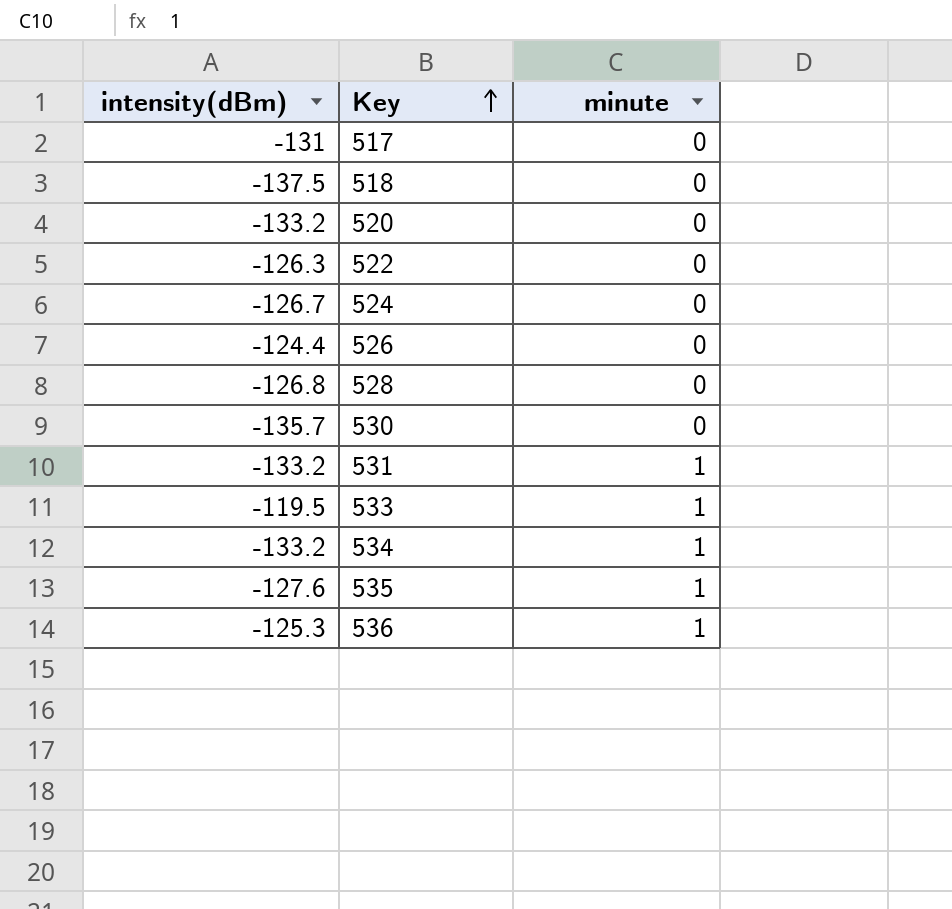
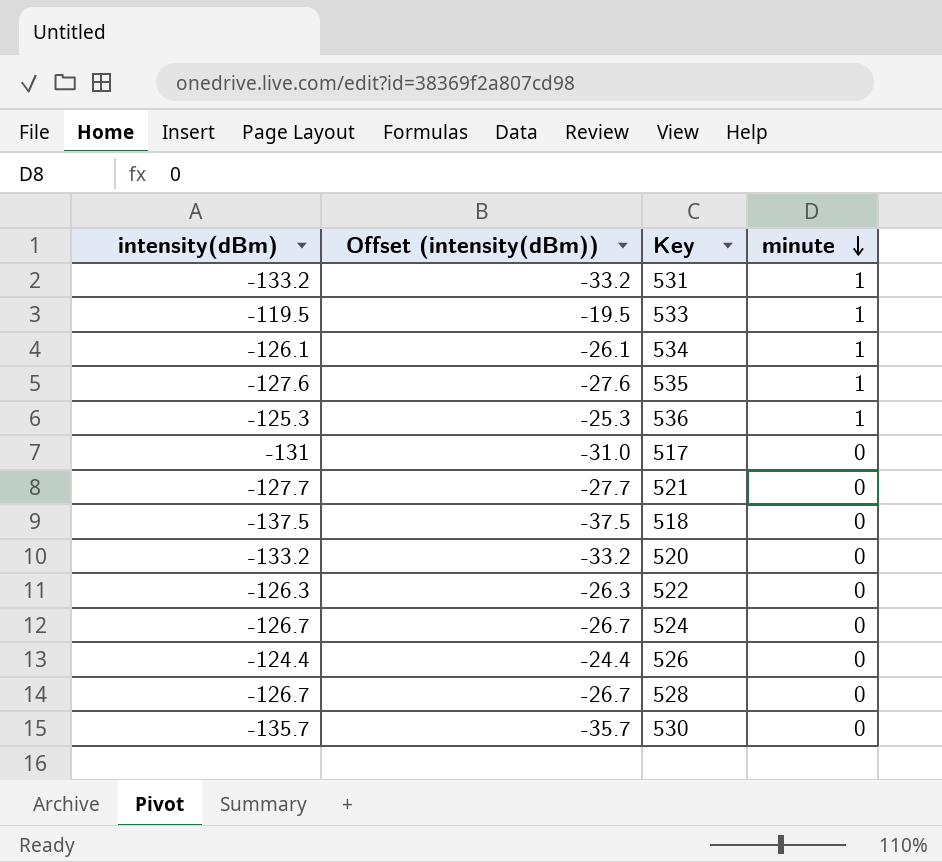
row order: Key ascending -> minute descending
column Offset (intensity(dBm)) | formula: none -> [intensity(dBm)] + 100
534 | intensity(dBm): -133.2 -> -126.1
row 521: none -> -127.7 | -27.7 | 0
528 | intensity(dBm): -126.8 -> -126.7

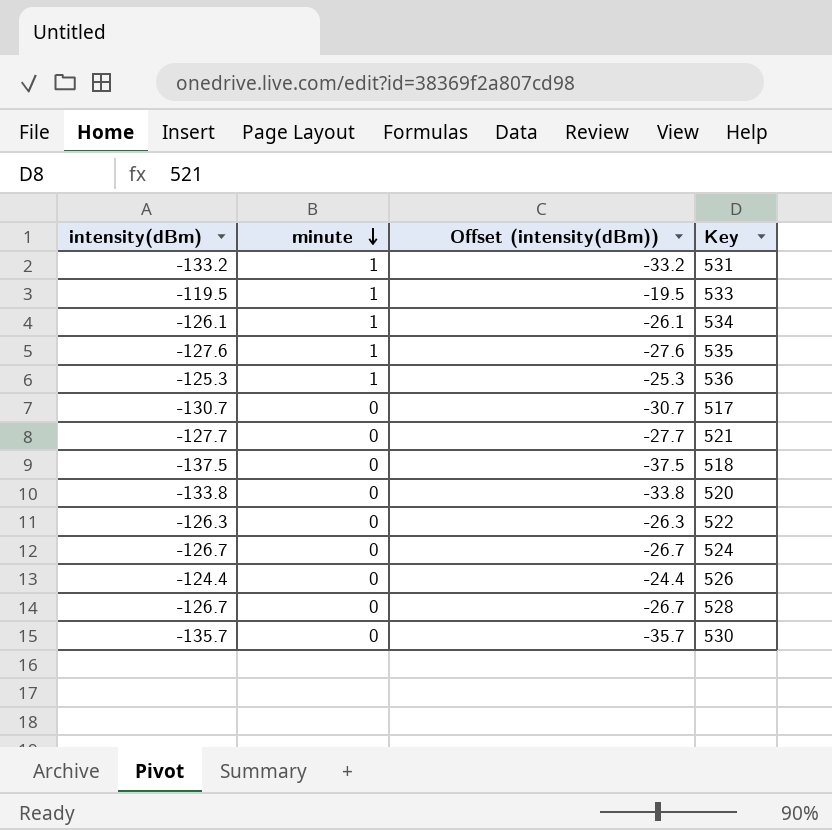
column minute | position: 4 -> 2
517 | intensity(dBm): -131 -> -130.7
517 | Offset (intensity(dBm)): -31.0 -> -30.7
520 | intensity(dBm): -133.2 -> -133.8
520 | Offset (intensity(dBm)): -33.2 -> -33.8

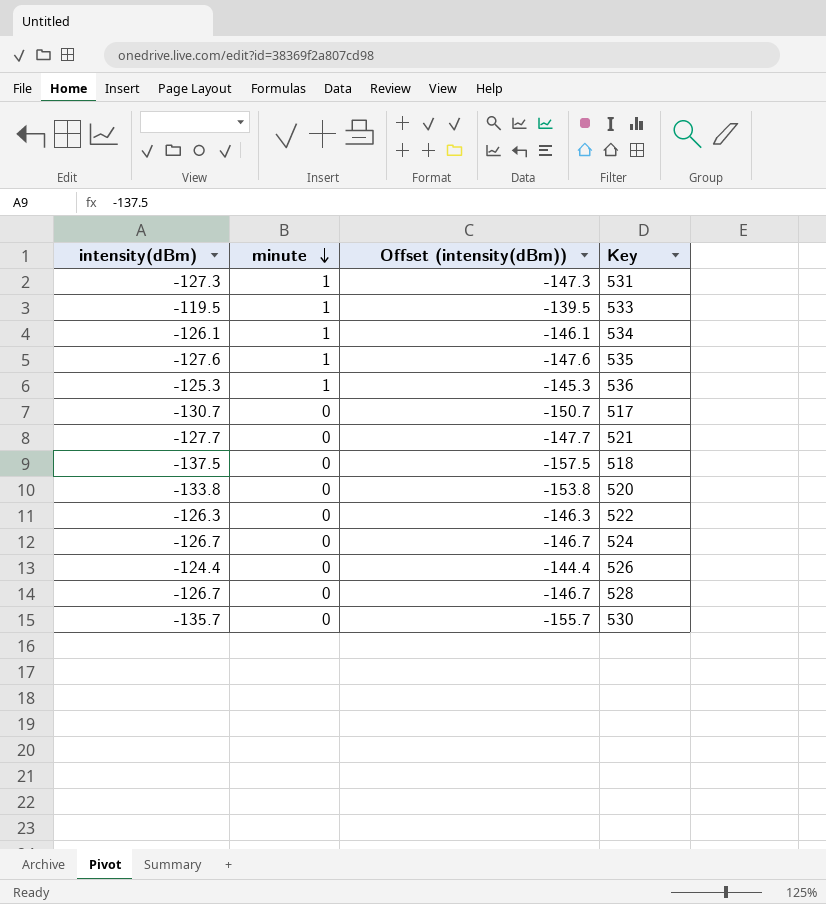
column Offset (intensity(dBm)) | formula: [intensity(dBm)] + 100 -> [intensity(dBm)] - 20
531 | intensity(dBm): -133.2 -> -127.3

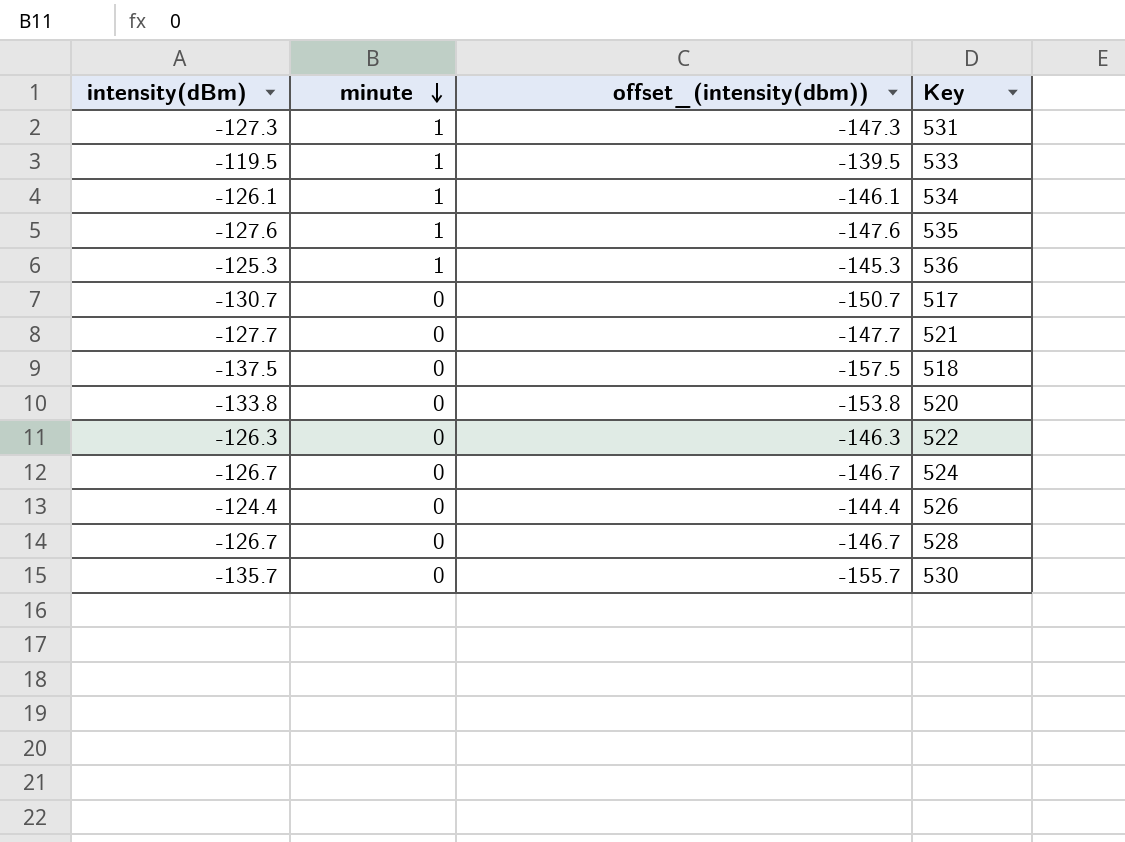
column name: Offset (intensity(dBm)) -> offset_(intensity(dbm))

